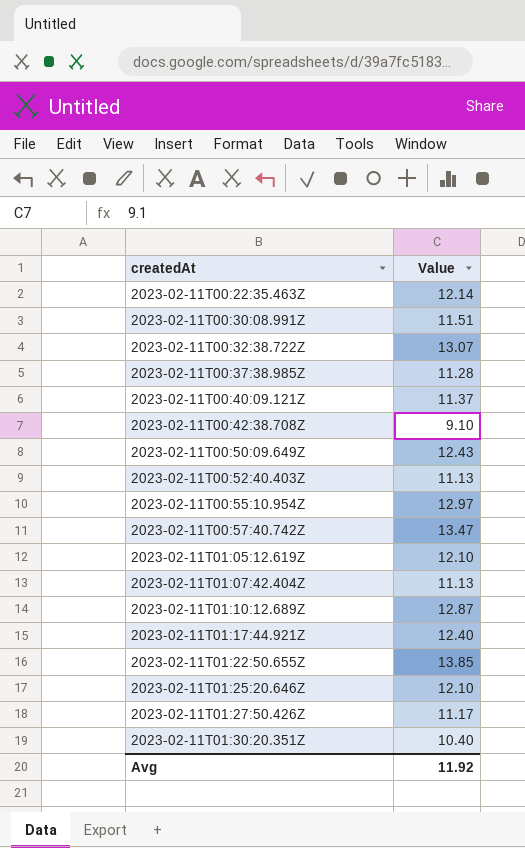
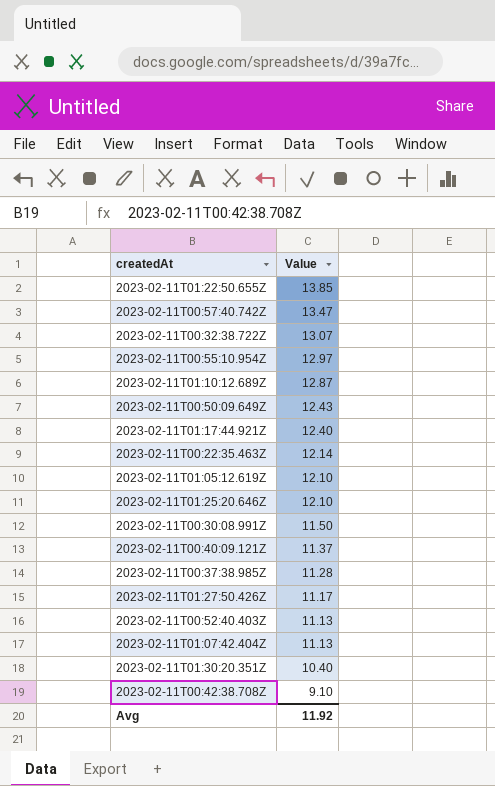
row order: createdAt ascending -> Value descending
2023-02-11T00:30:08.991Z | Value: 11.51 -> 11.50

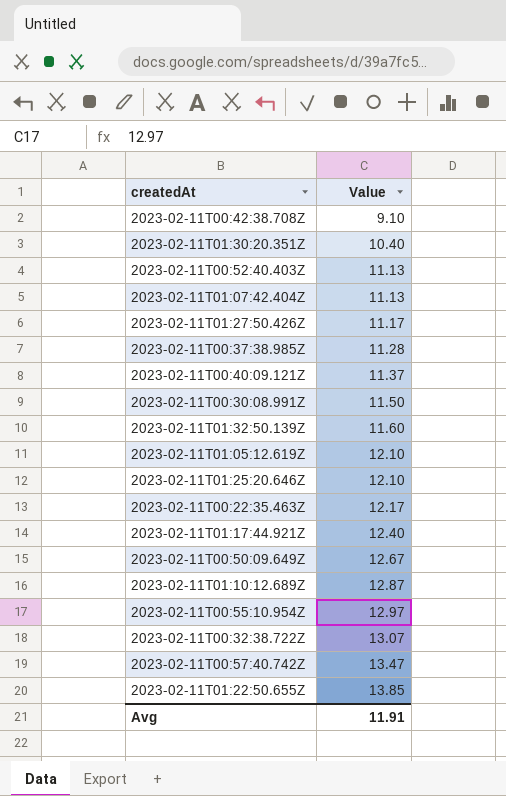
row order: Value descending -> Value ascending
row 2023-02-11T01:32:50.139Z: none -> 11.60
2023-02-11T00:22:35.463Z | Value: 12.14 -> 12.17
2023-02-11T00:50:09.649Z | Value: 12.43 -> 12.67
Avg | Value: 11.92 -> 11.91

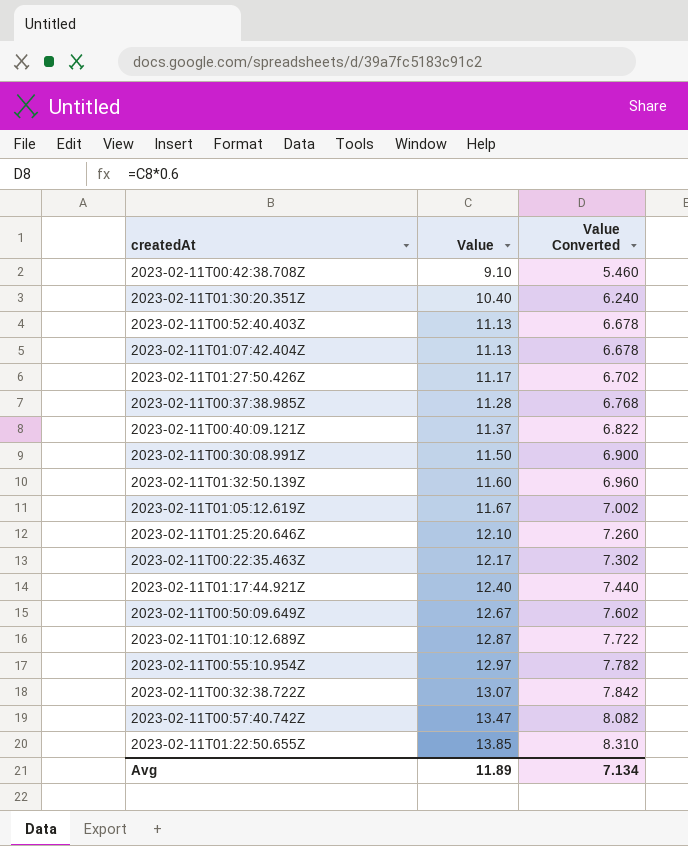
column Value Converted | formula: none -> [Value] * 0.6
2023-02-11T01:05:12.619Z | Value: 12.10 -> 11.67
Avg | Value: 11.91 -> 11.89

